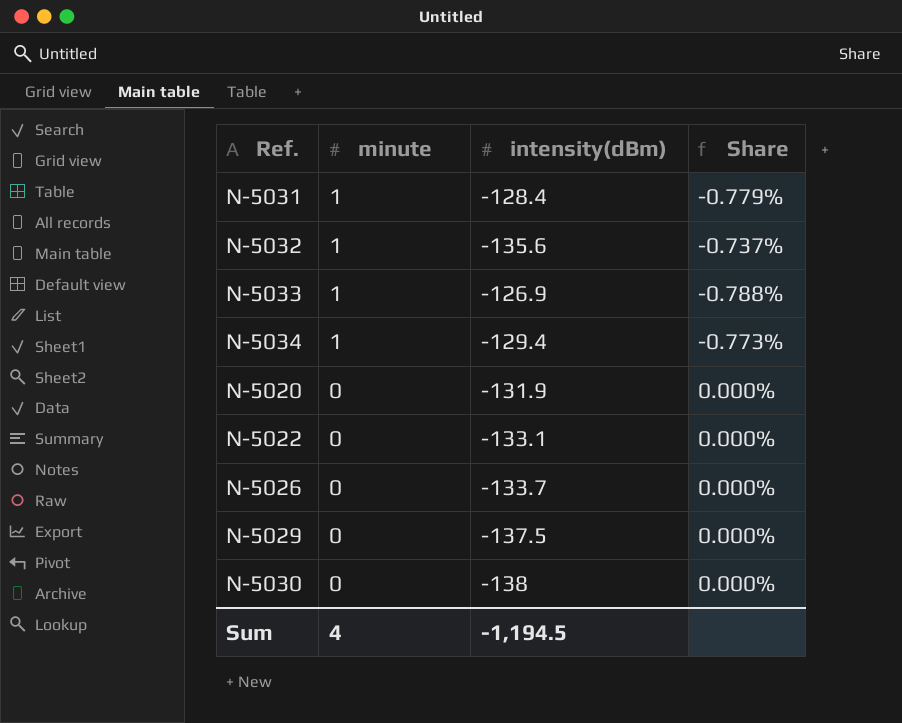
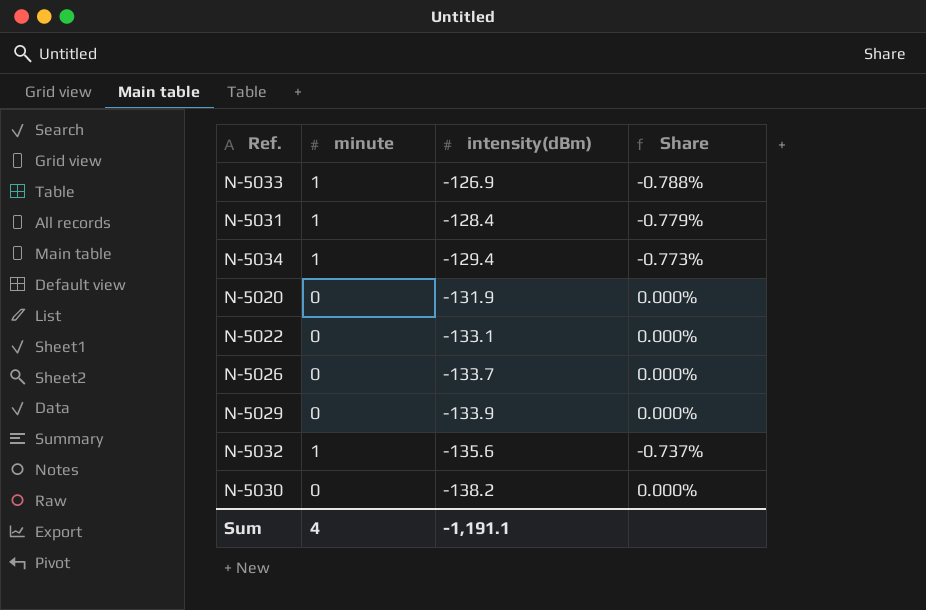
row order: minute descending -> intensity(dBm) descending
N-5029 | intensity(dBm): -137.5 -> -133.9
N-5030 | intensity(dBm): -138 -> -138.2
Sum | intensity(dBm): -1,194.5 -> -1,191.1

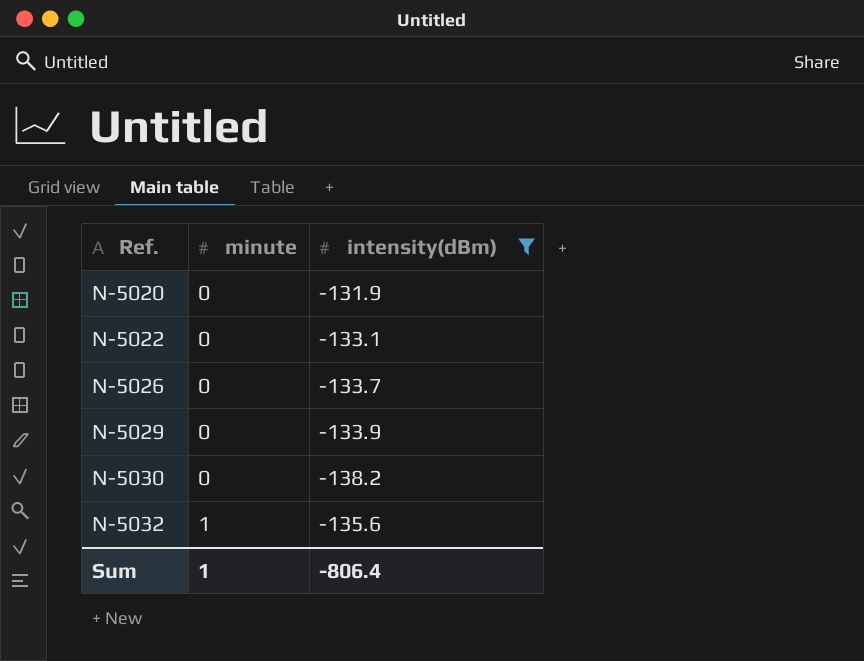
filter: none -> intensity(dBm) <= -131.9
row order: intensity(dBm) descending -> Ref. ascending
column Share | formula: [minute] / [intensity(dBm)] -> none
Sum | minute: 4 -> 1
Sum | intensity(dBm): -1,191.1 -> -806.4

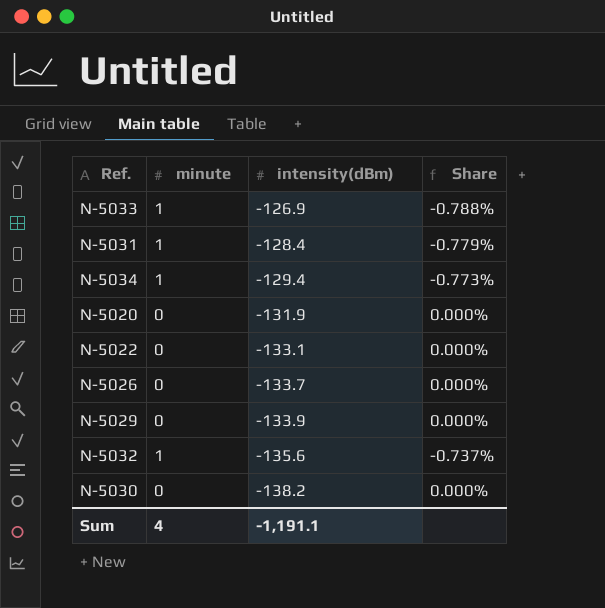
filter: intensity(dBm) <= -131.9 -> none
row order: Ref. ascending -> intensity(dBm) descending
column Share | formula: none -> [minute] / [intensity(dBm)]
Sum | minute: 1 -> 4
Sum | intensity(dBm): -806.4 -> -1,191.1

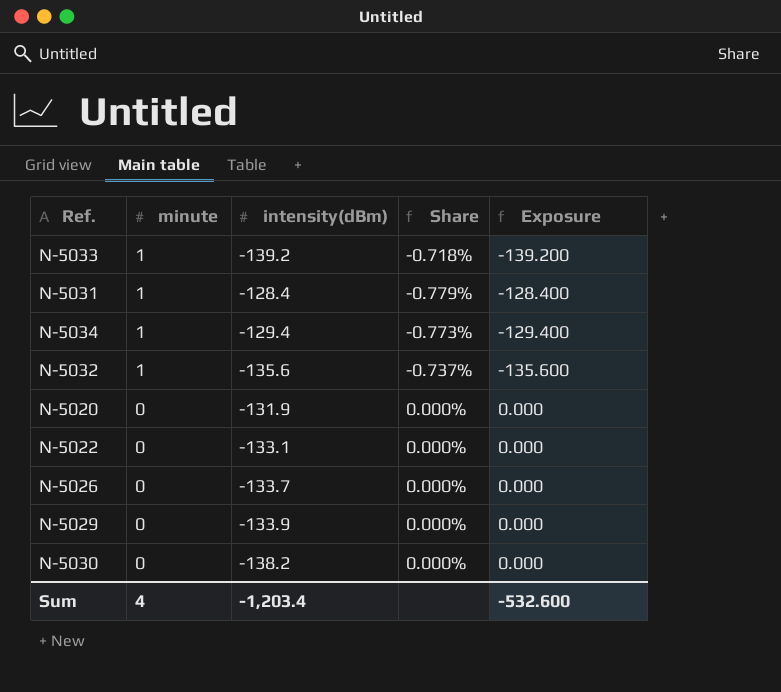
row order: intensity(dBm) descending -> minute descending
column Exposure | formula: none -> [minute] * [intensity(dBm)]
N-5033 | intensity(dBm): -126.9 -> -139.2
N-5033 | Share: -0.788% -> -0.718%
Sum | intensity(dBm): -1,191.1 -> -1,203.4

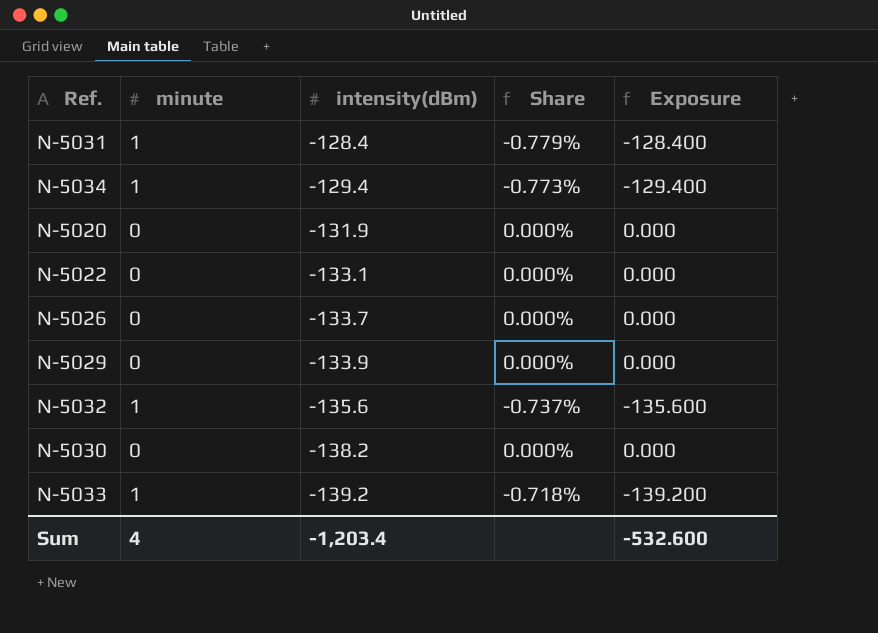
row order: minute descending -> intensity(dBm) descending

